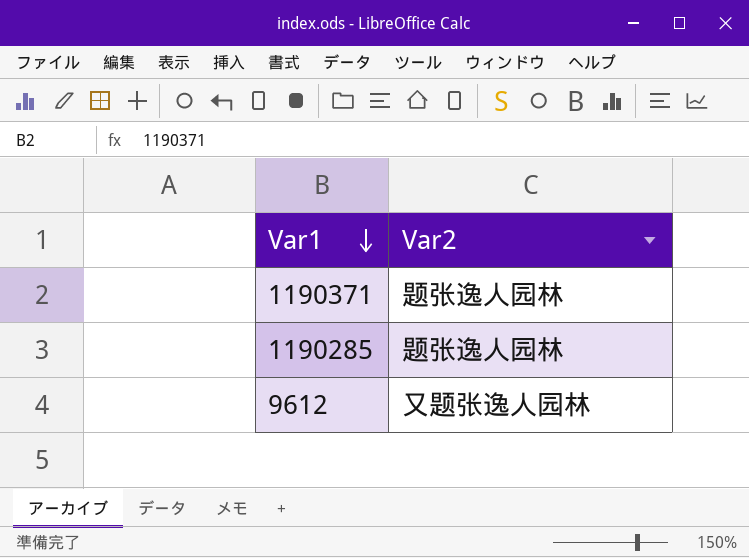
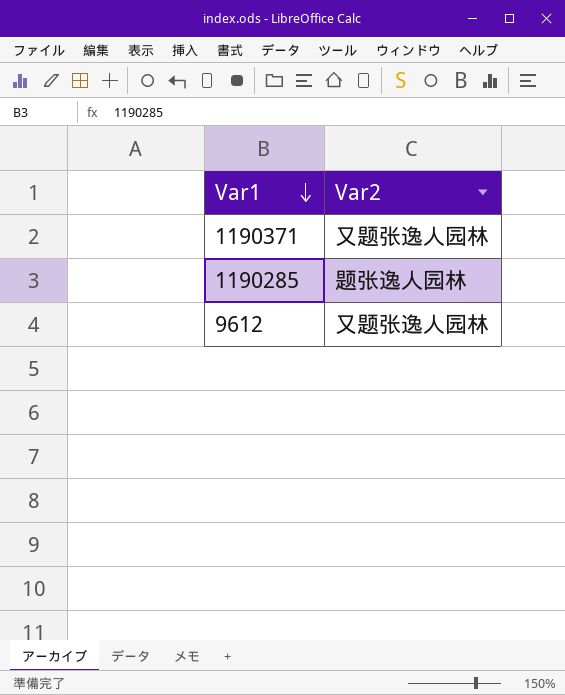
1190371 | Var2: 题张逸人园林 -> 又题张逸人园林

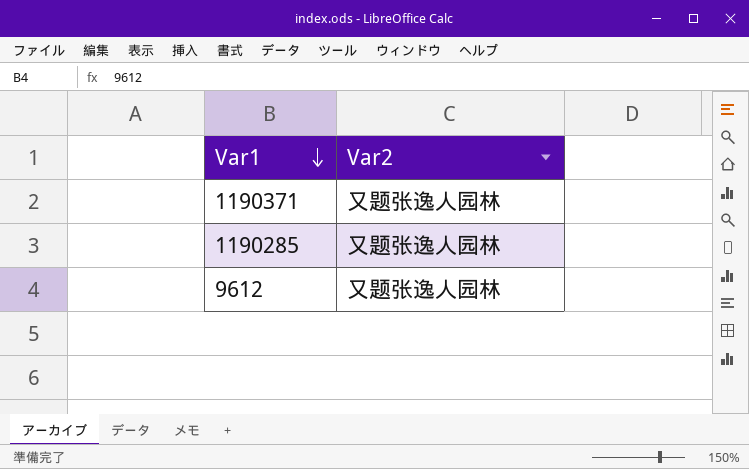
1190285 | Var2: 题张逸人园林 -> 又题张逸人园林

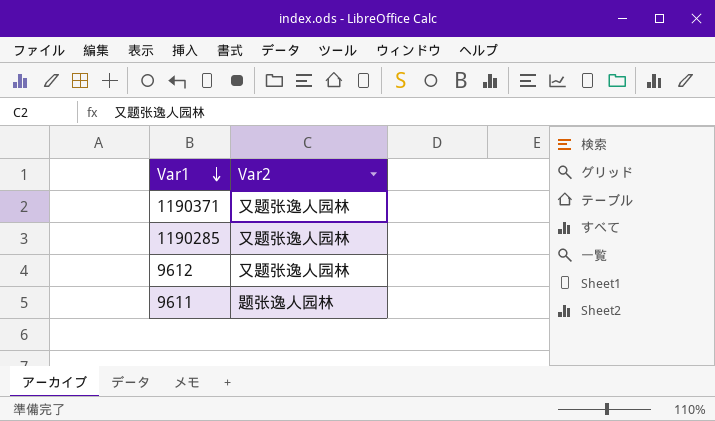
row 9611: none -> 题张逸人园林

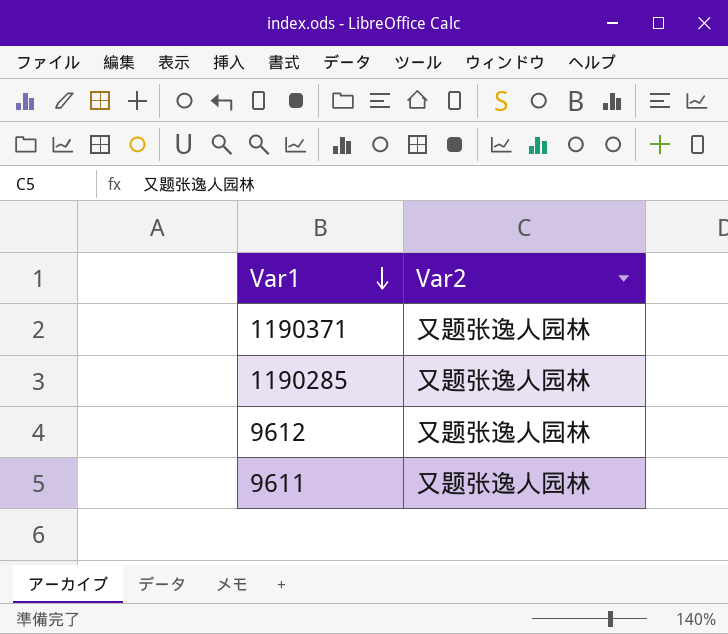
9611 | Var2: 题张逸人园林 -> 又题张逸人园林

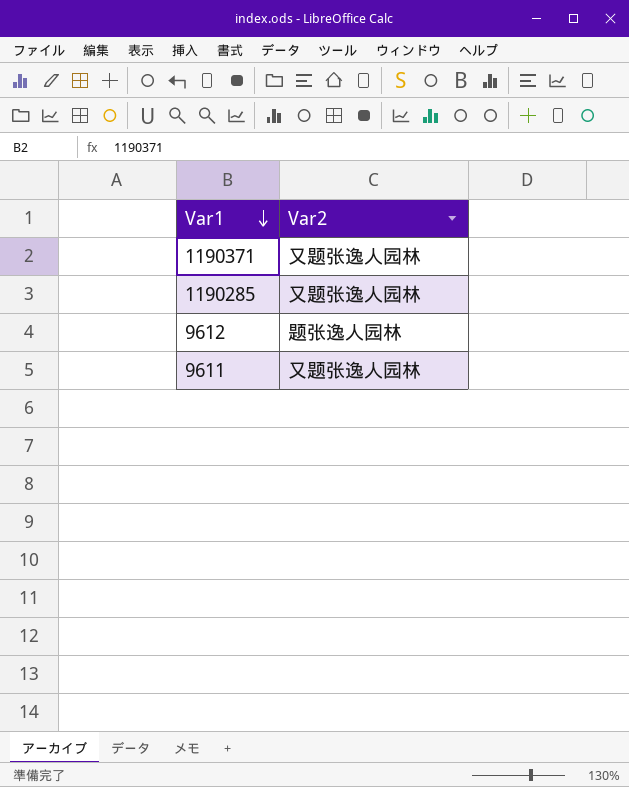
9612 | Var2: 又题张逸人园林 -> 题张逸人园林

